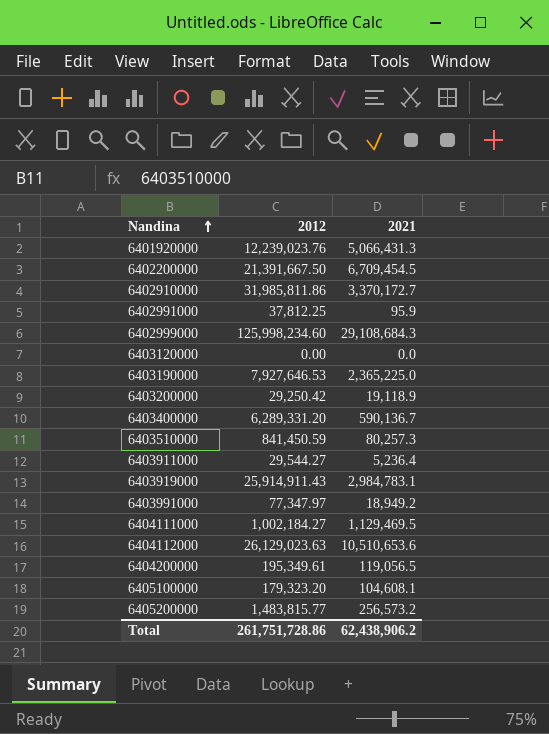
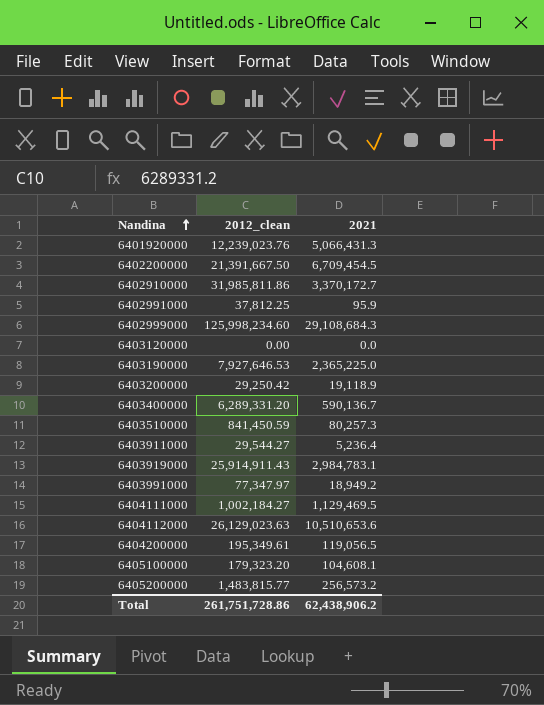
column name: 2012 -> 2012_clean

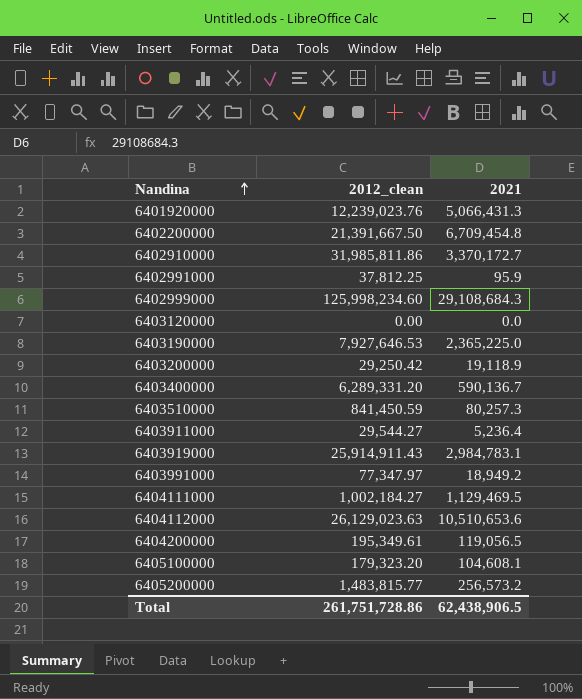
6402200000 | 2021: 6,709,454.5 -> 6,709,454.8
Total | 2021: 62,438,906.2 -> 62,438,906.5

